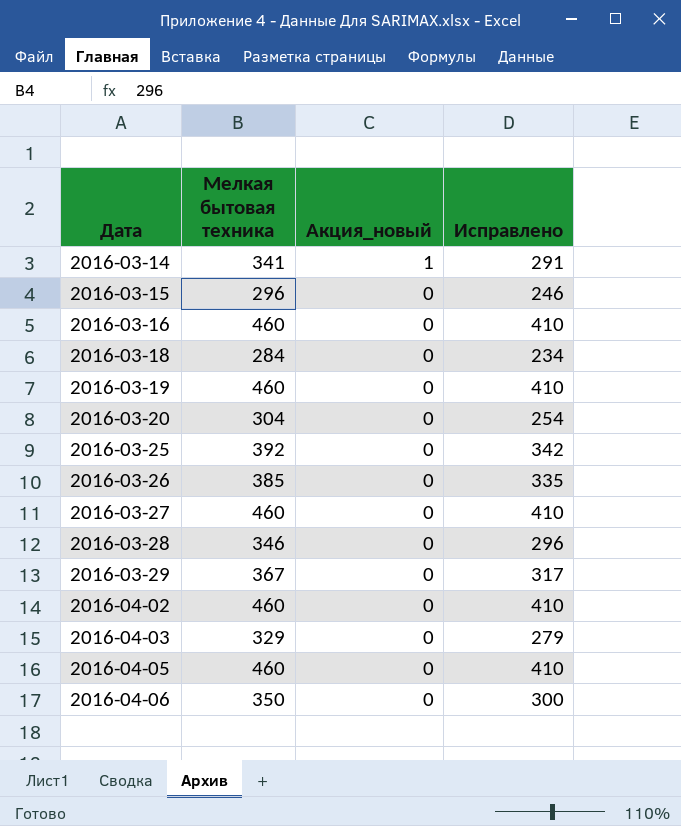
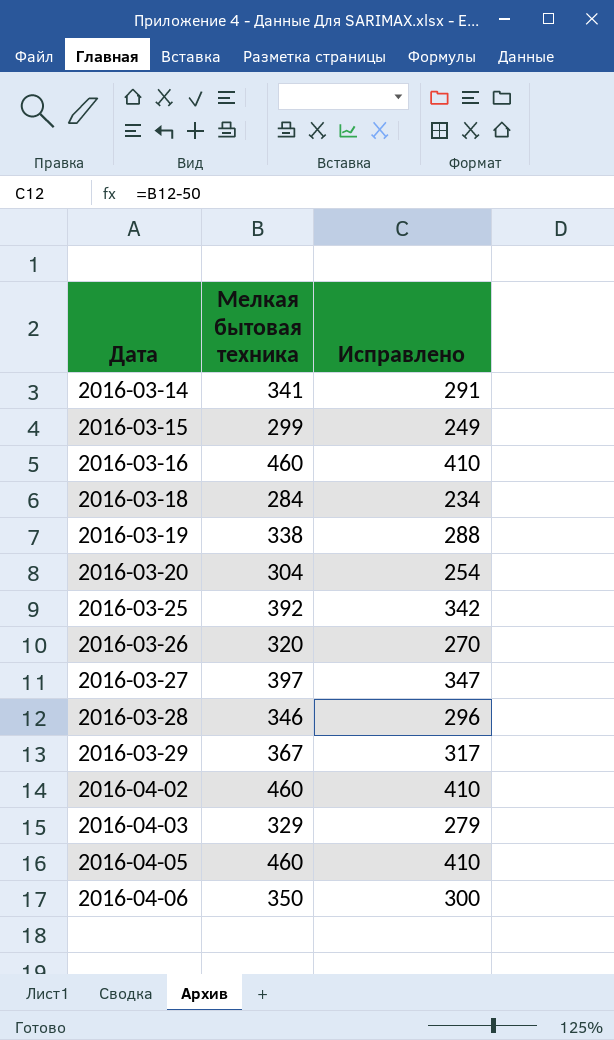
column Акция_новый | position: 3 -> none
2016-03-15 | Мелкая бытовая техника: 296 -> 299
2016-03-15 | Исправлено: 246 -> 249
2016-03-19 | Мелкая бытовая техника: 460 -> 338
2016-03-19 | Исправлено: 410 -> 288
2016-03-26 | Мелкая бытовая техника: 385 -> 320
2016-03-26 | Исправлено: 335 -> 270
2016-03-27 | Мелкая бытовая техника: 460 -> 397
2016-03-27 | Исправлено: 410 -> 347

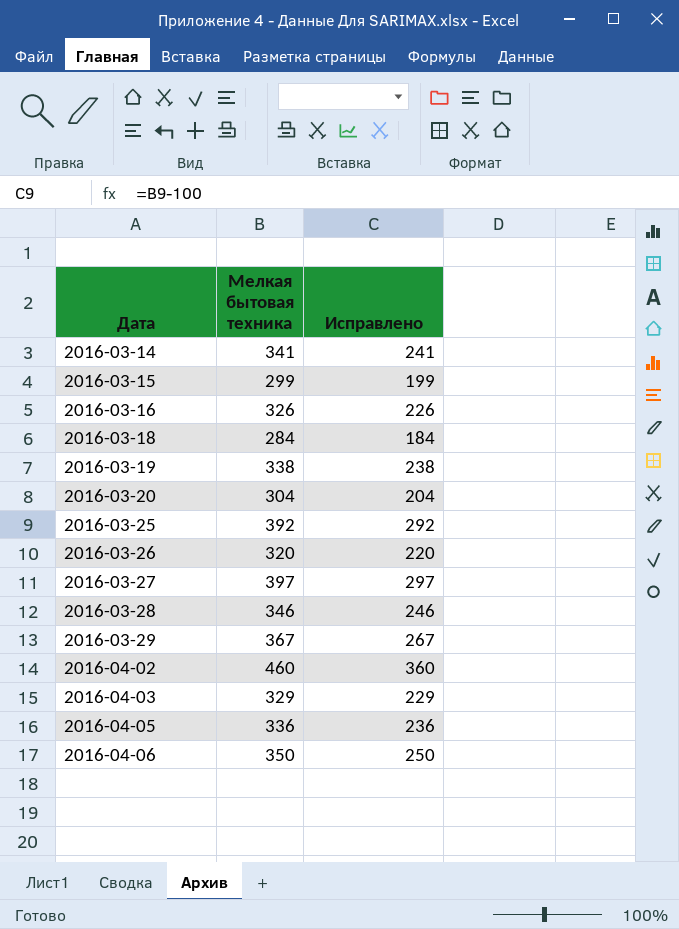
column Исправлено | formula: [Мелкая бытовая техника] - 50 -> [Мелкая бытовая техника] - 100
2016-03-16 | Мелкая бытовая техника: 460 -> 326
2016-04-05 | Мелкая бытовая техника: 460 -> 336

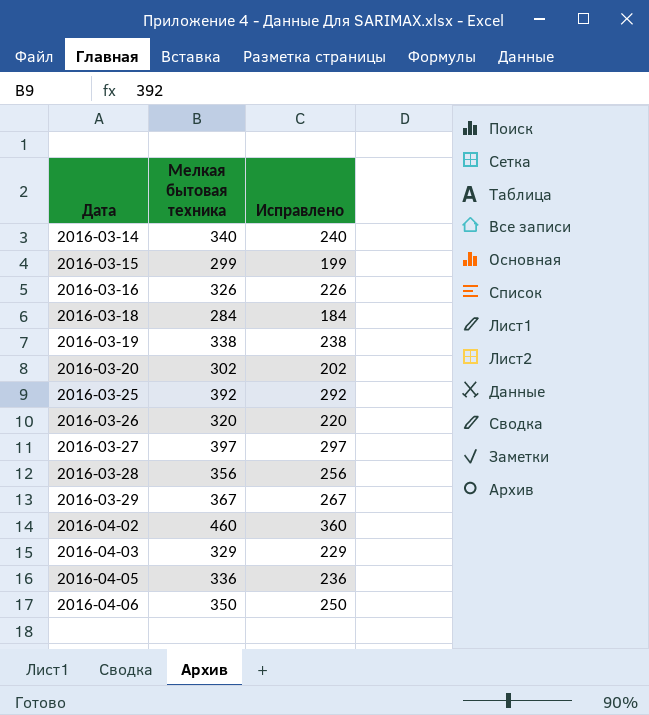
2016-03-14 | Мелкая бытовая техника: 341 -> 340
2016-03-14 | Исправлено: 241 -> 240
2016-03-20 | Мелкая бытовая техника: 304 -> 302
2016-03-20 | Исправлено: 204 -> 202
2016-03-28 | Мелкая бытовая техника: 346 -> 356
2016-03-28 | Исправлено: 246 -> 256

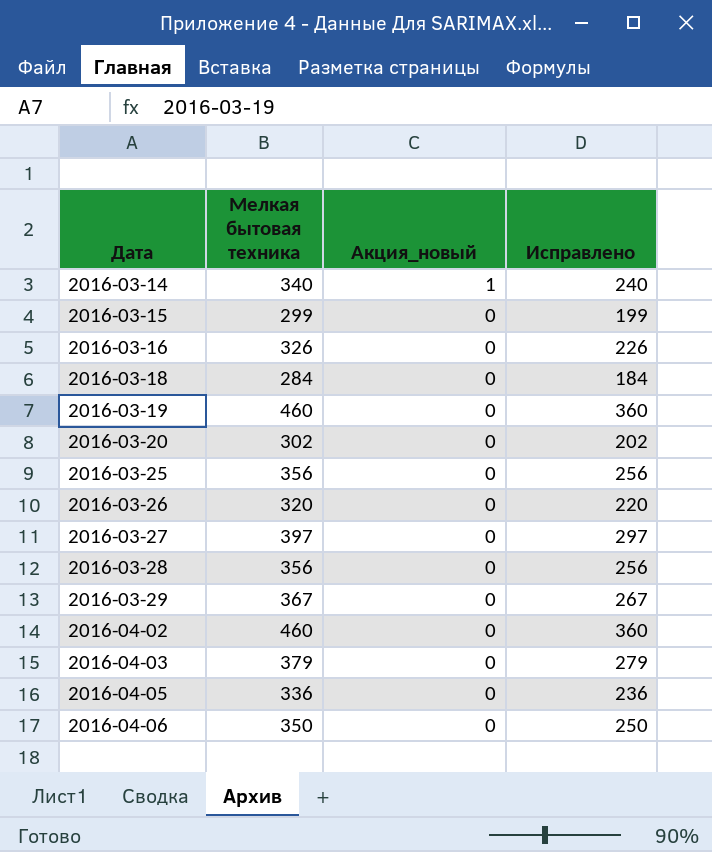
column Акция_новый | position: none -> 3
2016-03-19 | Мелкая бытовая техника: 338 -> 460
2016-03-19 | Исправлено: 238 -> 360
2016-03-25 | Мелкая бытовая техника: 392 -> 356
2016-03-25 | Исправлено: 292 -> 256
2016-04-03 | Мелкая бытовая техника: 329 -> 379
2016-04-03 | Исправлено: 229 -> 279

